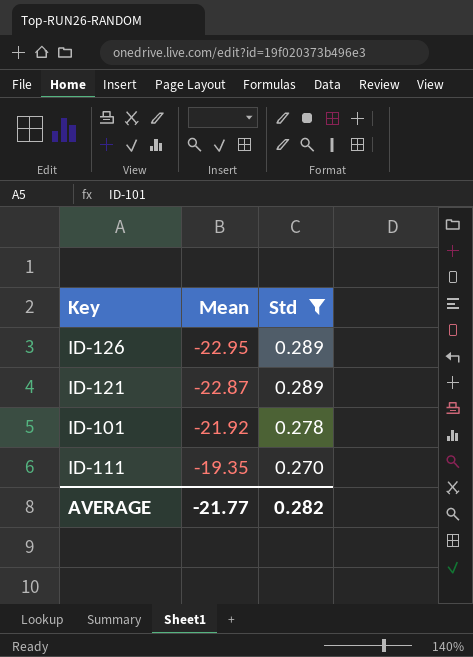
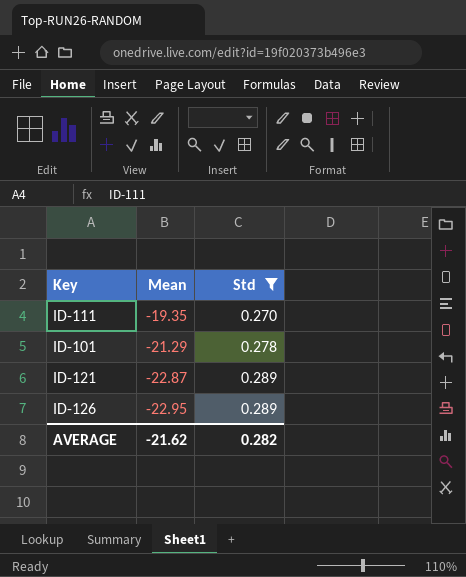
row order: Mean ascending -> Mean descending
ID-101 | Mean: -21.92 -> -21.29
AVERAGE | Mean: -21.77 -> -21.62

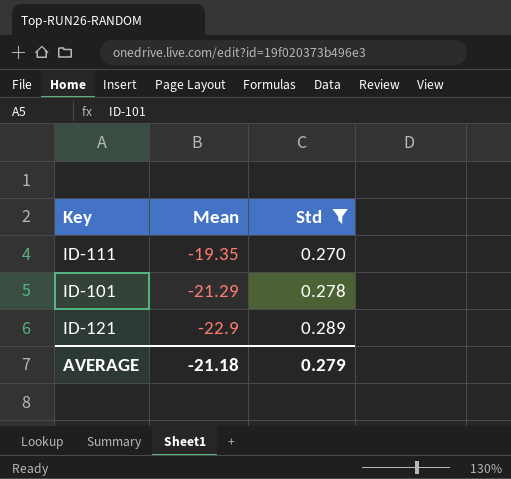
row ID-126: -22.95 | 0.289 -> none
ID-121 | Mean: -22.87 -> -22.9
AVERAGE | Mean: -21.62 -> -21.18
AVERAGE | Std: 0.282 -> 0.279

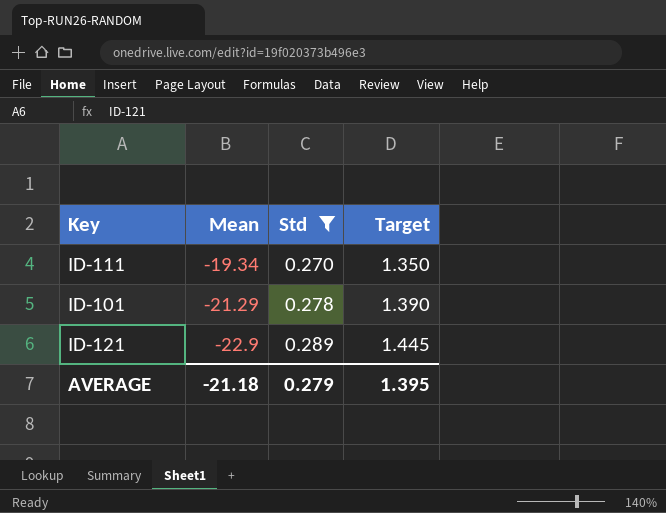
column Target | formula: none -> [Std] * 5
ID-111 | Mean: -19.35 -> -19.34

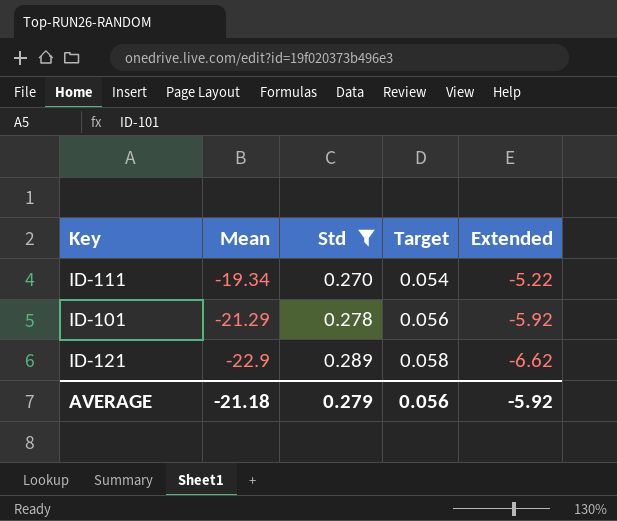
column Target | formula: [Std] * 5 -> [Std] * 0.2
column Extended | formula: none -> [Mean] * [Std]
AVERAGE | Target: 1.395 -> 0.056

